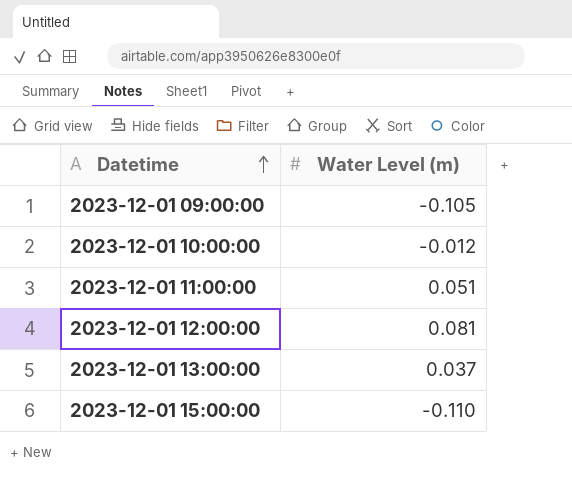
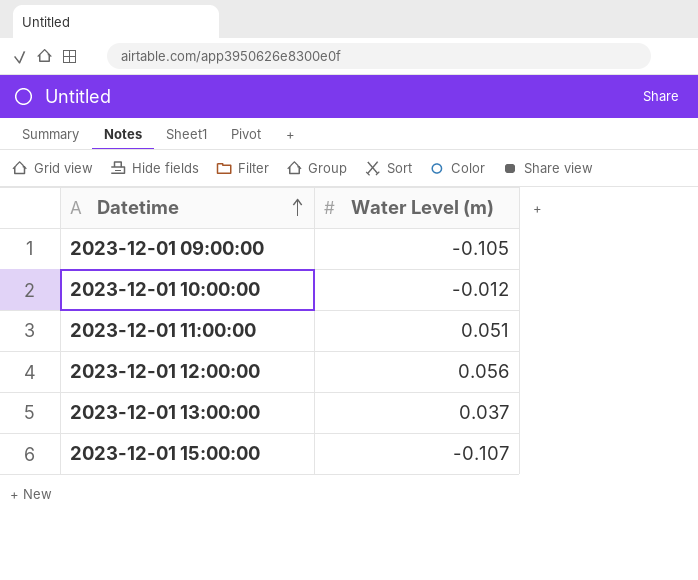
2023-12-01 12:00:00 | Water Level (m): 0.081 -> 0.056
2023-12-01 15:00:00 | Water Level (m): -0.110 -> -0.107

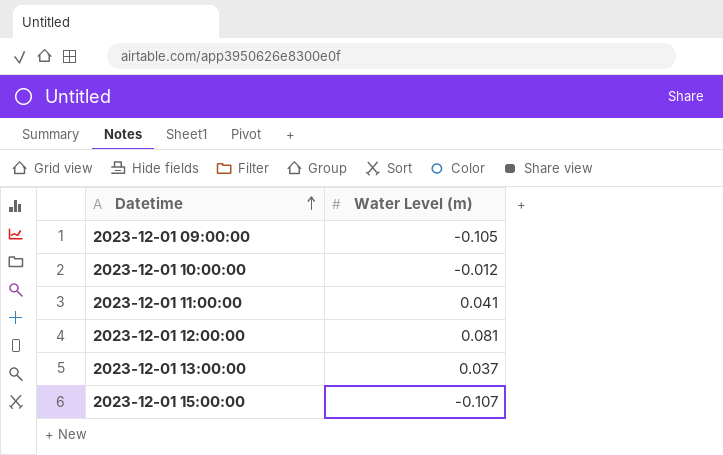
2023-12-01 11:00:00 | Water Level (m): 0.051 -> 0.041
2023-12-01 12:00:00 | Water Level (m): 0.056 -> 0.081

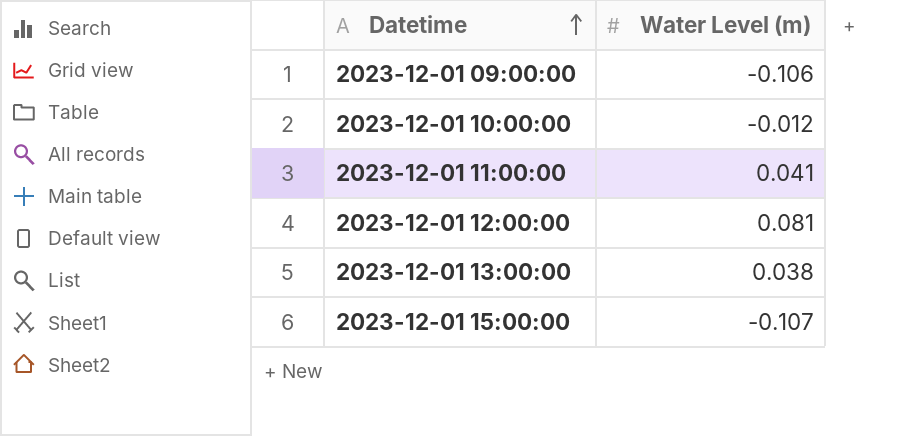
2023-12-01 09:00:00 | Water Level (m): -0.105 -> -0.106
2023-12-01 13:00:00 | Water Level (m): 0.037 -> 0.038

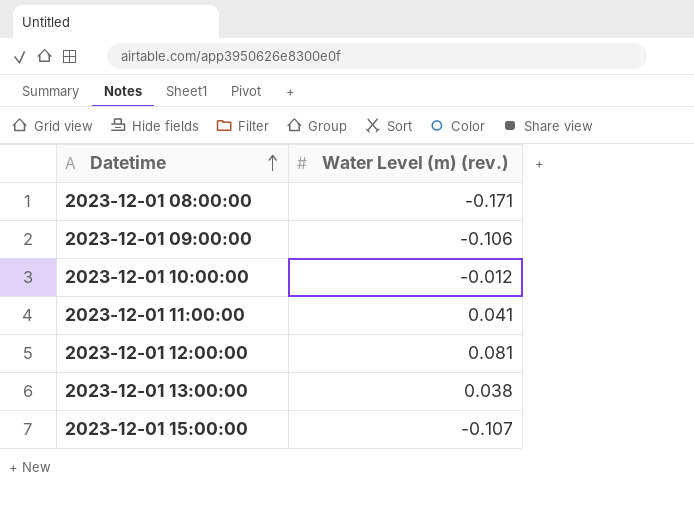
column name: Water Level (m) -> Water Level (m) (rev.)
row 2023-12-01 08:00:00: none -> -0.171

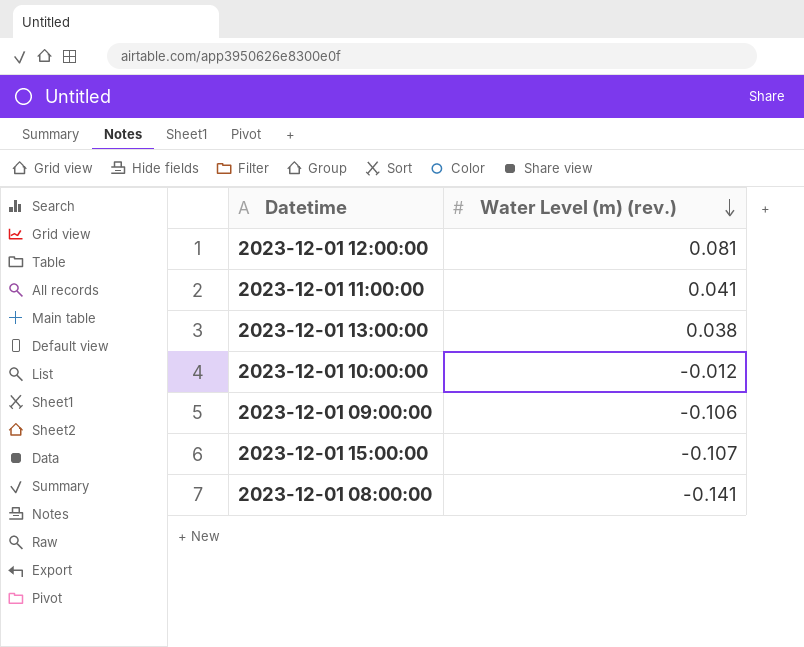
row order: Datetime ascending -> Water Level (m) (rev.) descending
2023-12-01 08:00:00 | Water Level (m) (rev.): -0.171 -> -0.141

